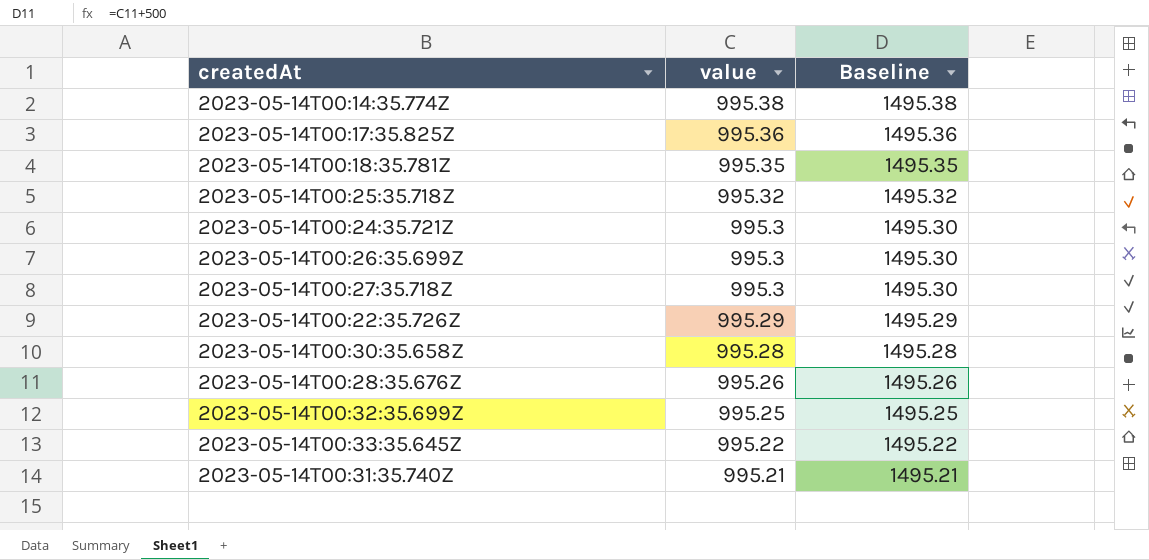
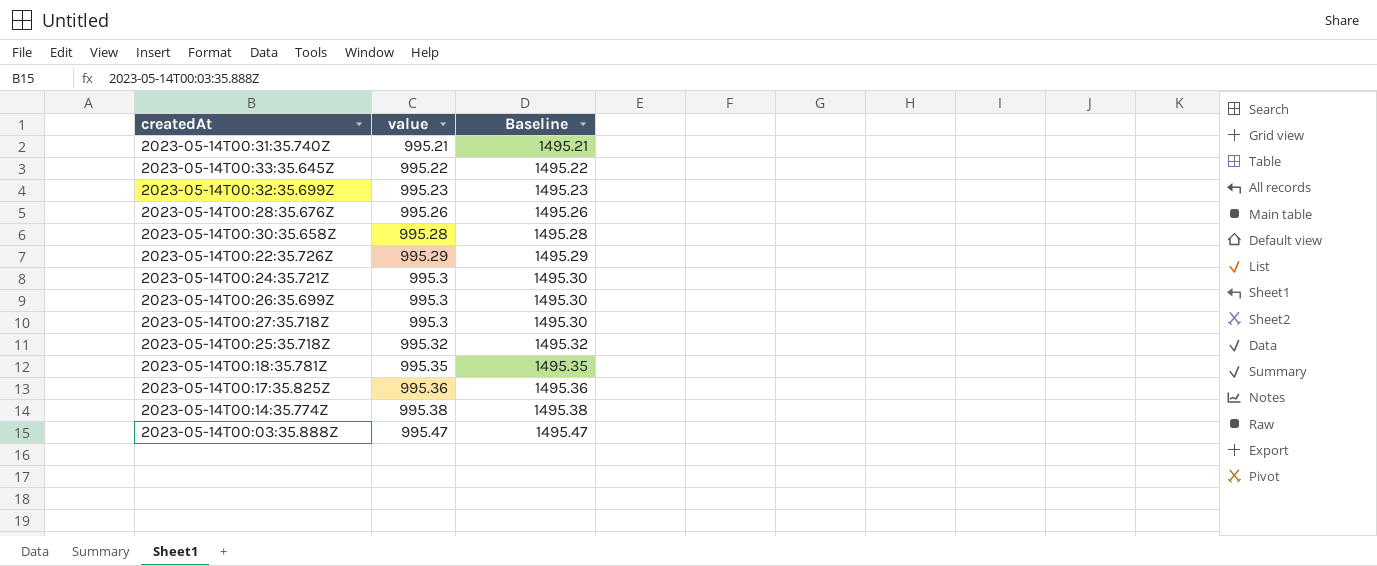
row order: value descending -> value ascending
2023-05-14T00:32:35.699Z | value: 995.25 -> 995.23
2023-05-14T00:32:35.699Z | Baseline: 1495.25 -> 1495.23
row 2023-05-14T00:03:35.888Z: none -> 995.47 | 1495.47

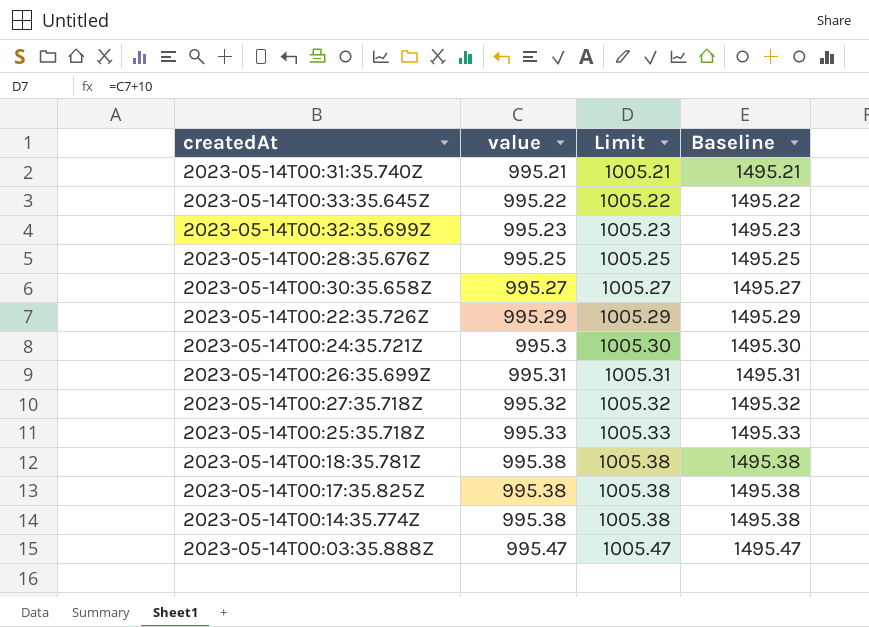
column Limit | formula: none -> [value] + 10
2023-05-14T00:28:35.676Z | value: 995.26 -> 995.25
2023-05-14T00:28:35.676Z | Baseline: 1495.26 -> 1495.25
2023-05-14T00:30:35.658Z | value: 995.28 -> 995.27
2023-05-14T00:30:35.658Z | Baseline: 1495.28 -> 1495.27
2023-05-14T00:26:35.699Z | value: 995.3 -> 995.31
2023-05-14T00:26:35.699Z | Baseline: 1495.30 -> 1495.31
2023-05-14T00:27:35.718Z | value: 995.3 -> 995.32
2023-05-14T00:27:35.718Z | Baseline: 1495.30 -> 1495.32
2023-05-14T00:25:35.718Z | value: 995.32 -> 995.33
2023-05-14T00:25:35.718Z | Baseline: 1495.32 -> 1495.33
2023-05-14T00:18:35.781Z | value: 995.35 -> 995.38
2023-05-14T00:18:35.781Z | Baseline: 1495.35 -> 1495.38
2023-05-14T00:17:35.825Z | value: 995.36 -> 995.38
2023-05-14T00:17:35.825Z | Baseline: 1495.36 -> 1495.38

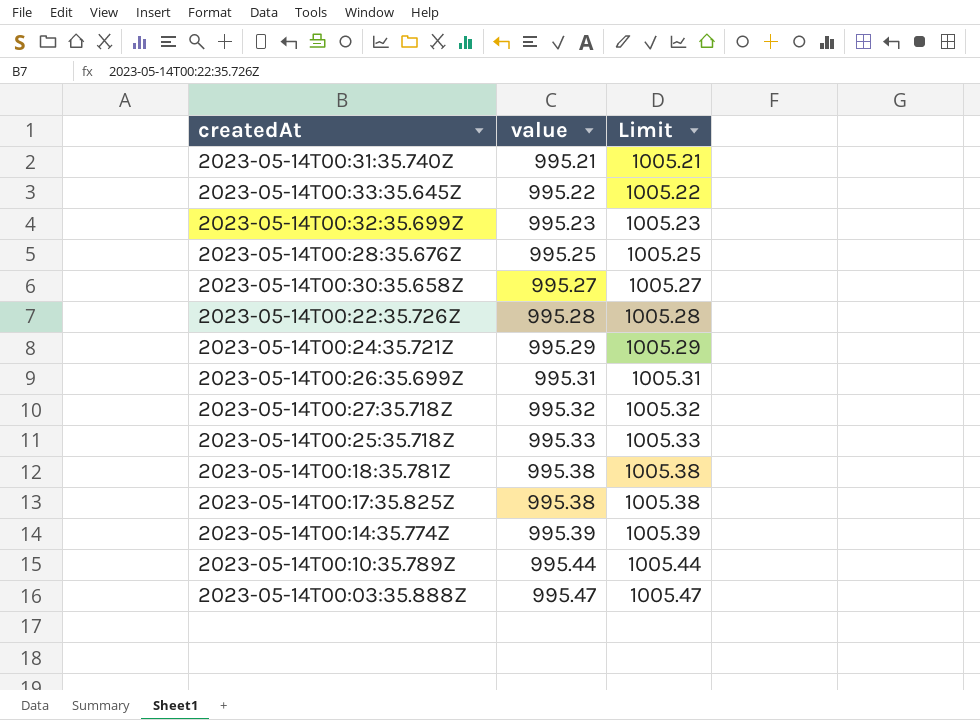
column Baseline | formula: [value] + 500 -> none
2023-05-14T00:22:35.726Z | value: 995.29 -> 995.28
2023-05-14T00:22:35.726Z | Limit: 1005.29 -> 1005.28
2023-05-14T00:24:35.721Z | value: 995.3 -> 995.29
2023-05-14T00:24:35.721Z | Limit: 1005.30 -> 1005.29
2023-05-14T00:14:35.774Z | value: 995.38 -> 995.39
2023-05-14T00:14:35.774Z | Limit: 1005.38 -> 1005.39
row 2023-05-14T00:10:35.789Z: none -> 995.44 | 1005.44

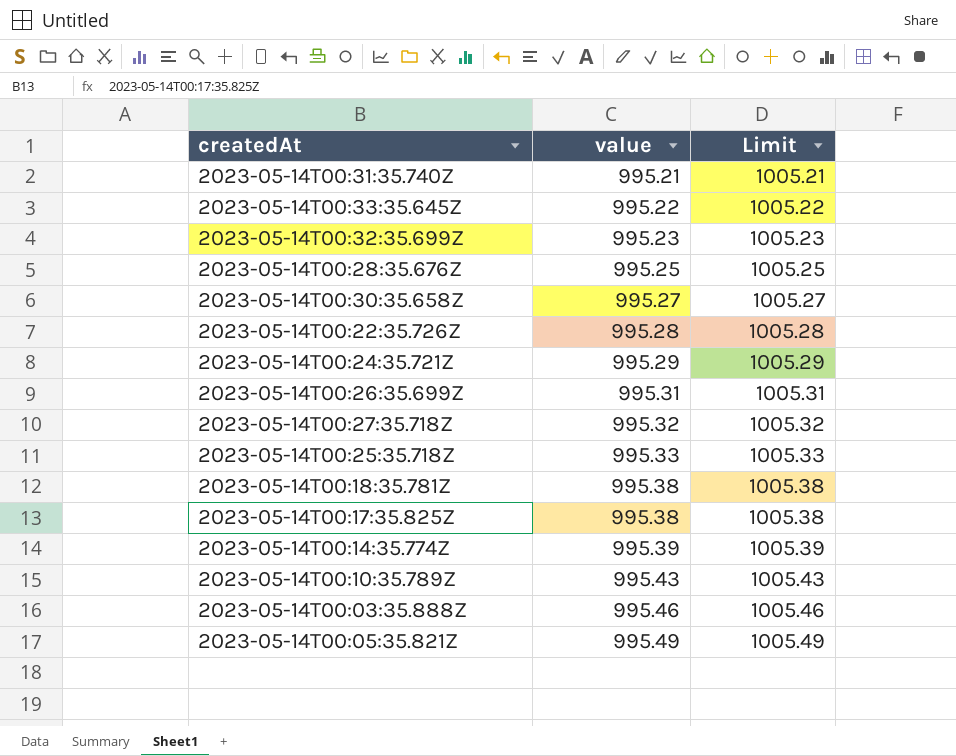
2023-05-14T00:10:35.789Z | value: 995.44 -> 995.43
2023-05-14T00:10:35.789Z | Limit: 1005.44 -> 1005.43
2023-05-14T00:03:35.888Z | value: 995.47 -> 995.46
2023-05-14T00:03:35.888Z | Limit: 1005.47 -> 1005.46
row 2023-05-14T00:05:35.821Z: none -> 995.49 | 1005.49

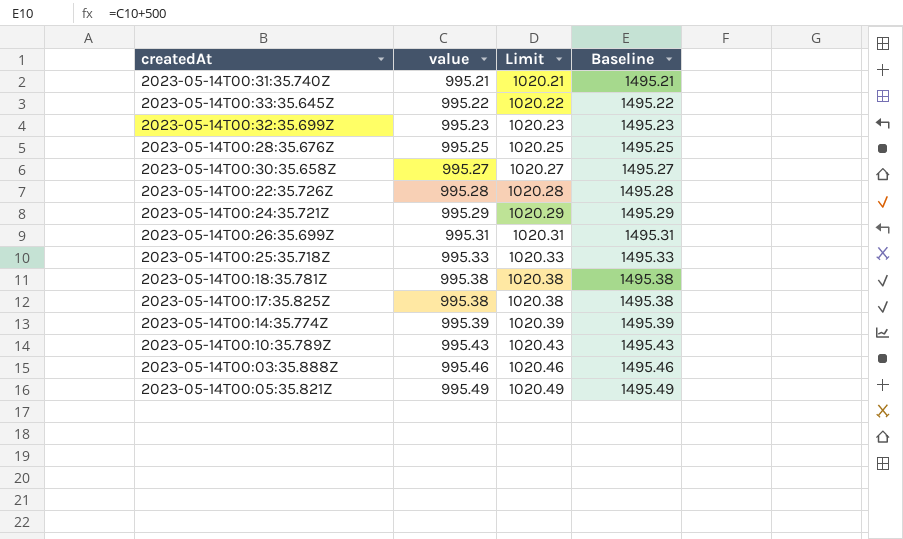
column Limit | formula: [value] + 10 -> [value] + 25
column Baseline | formula: none -> [value] + 500
row 2023-05-14T00:27:35.718Z: 995.32 | 1005.32 -> none

